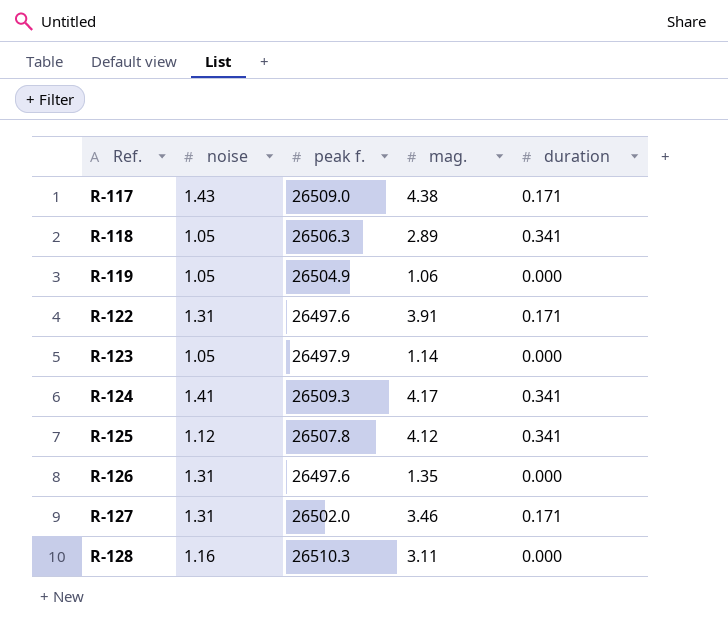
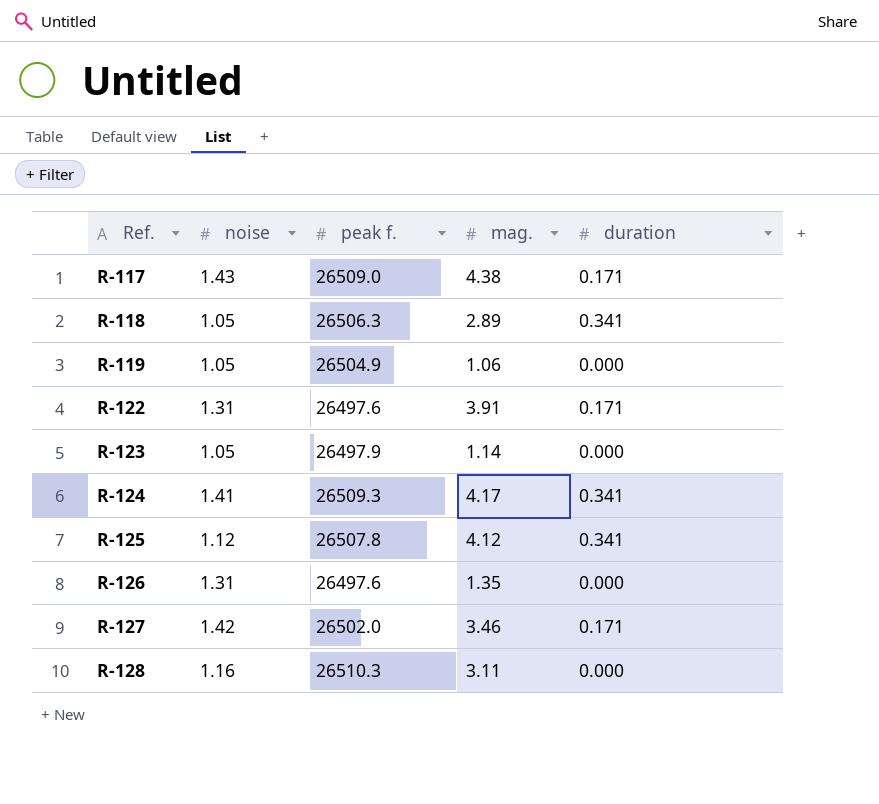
R-127 | noise: 1.31 -> 1.42

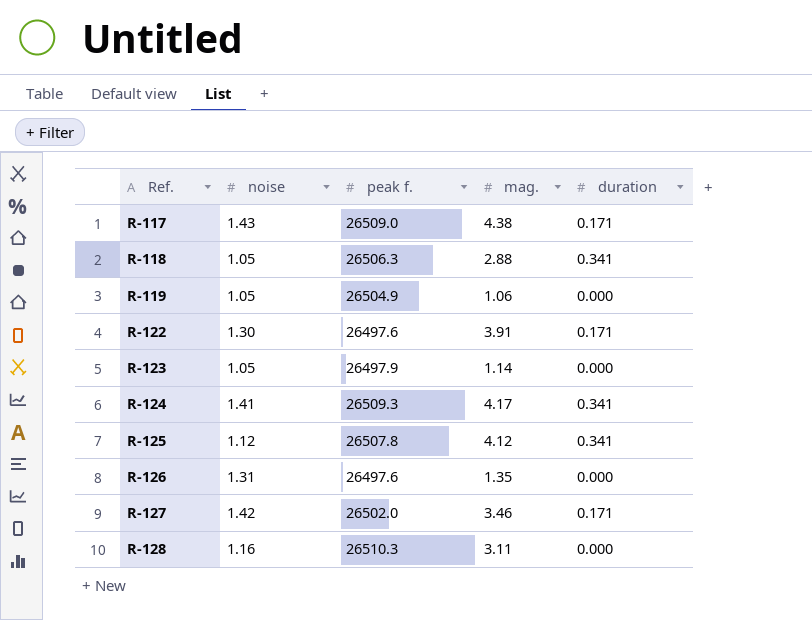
R-118 | mag.: 2.89 -> 2.88
R-122 | noise: 1.31 -> 1.30

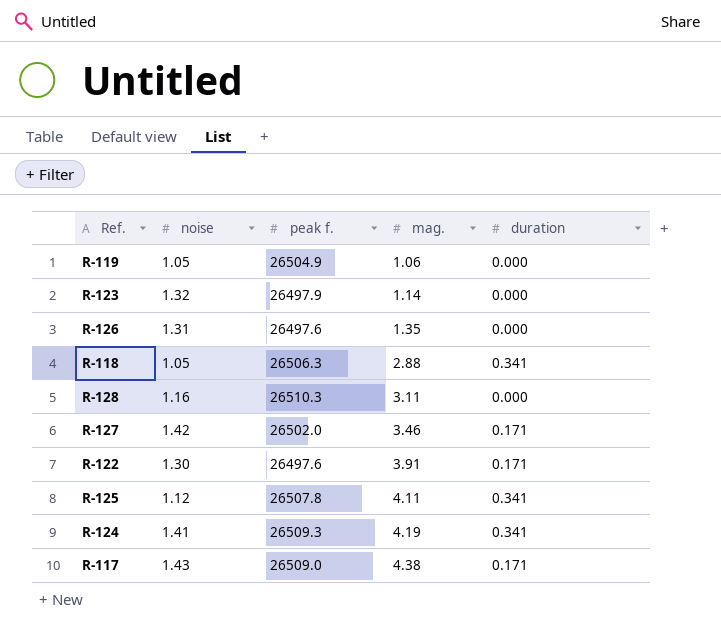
row order: Ref. ascending -> mag. ascending
R-123 | noise: 1.05 -> 1.32
R-125 | mag.: 4.12 -> 4.11
R-124 | mag.: 4.17 -> 4.19

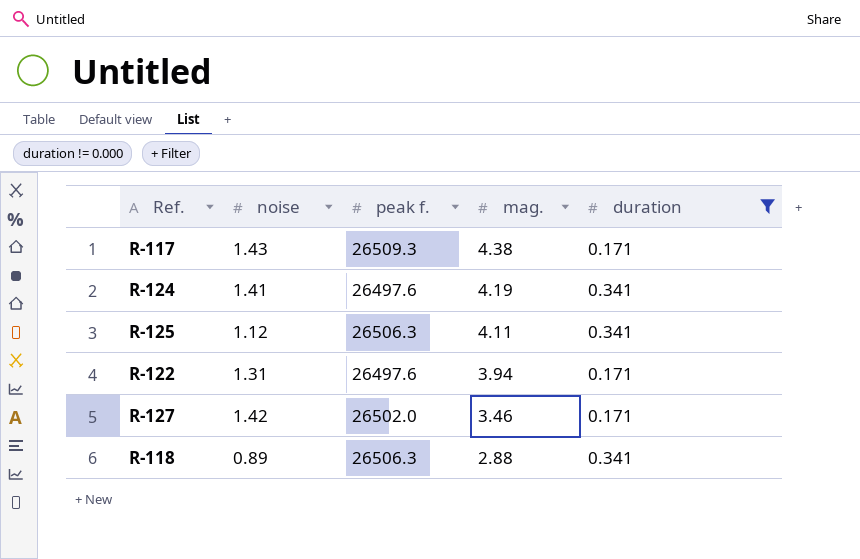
filter: none -> duration != 0.000
row order: mag. ascending -> mag. descending
R-117 | peak f.: 26509.0 -> 26509.3
R-124 | peak f.: 26509.3 -> 26497.6
R-125 | peak f.: 26507.8 -> 26506.3
R-122 | noise: 1.30 -> 1.31
R-122 | mag.: 3.91 -> 3.94
R-118 | noise: 1.05 -> 0.89

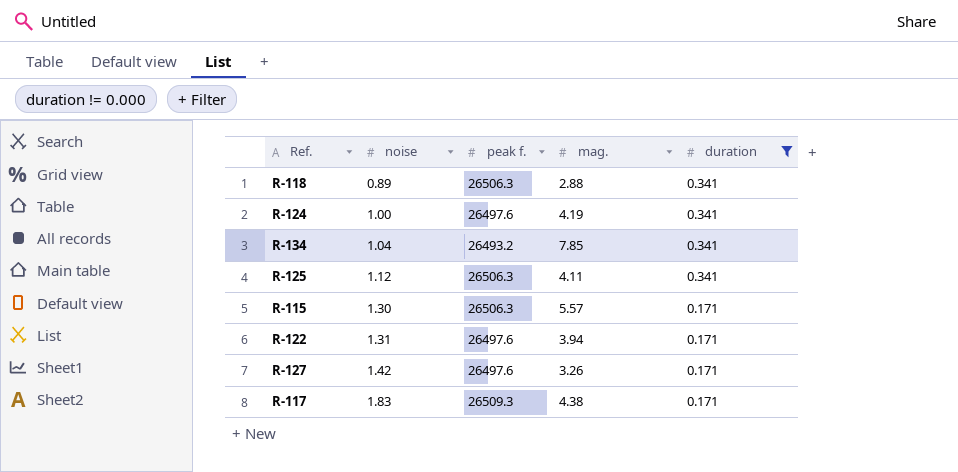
row order: mag. descending -> noise ascending
R-124 | noise: 1.41 -> 1.00
row R-134: none -> 1.04 | 26493.2 | 7.85 | 0.341
row R-115: none -> 1.30 | 26506.3 | 5.57 | 0.171
R-127 | peak f.: 26502.0 -> 26497.6
R-127 | mag.: 3.46 -> 3.26
R-117 | noise: 1.43 -> 1.83

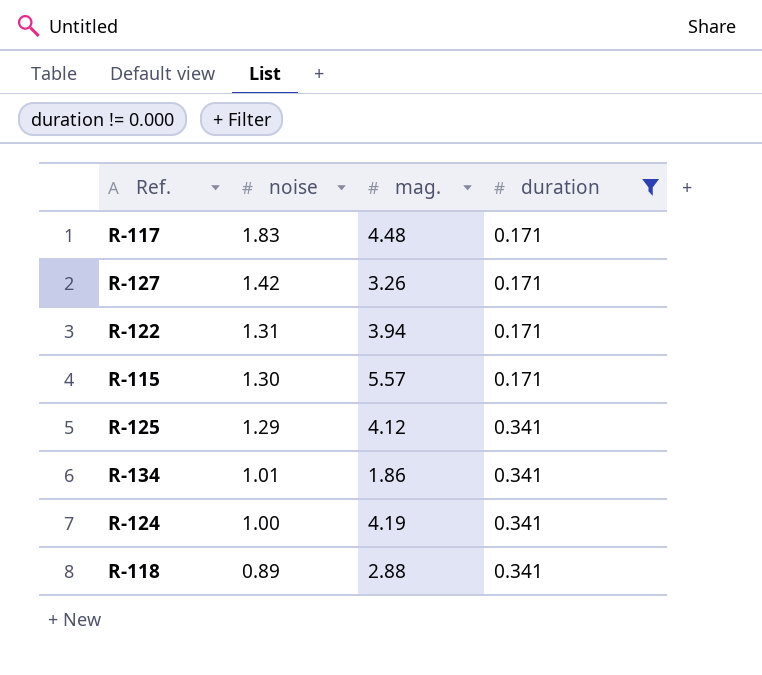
row order: noise ascending -> noise descending
column peak f. | position: 3 -> none
R-117 | mag.: 4.38 -> 4.48
R-125 | noise: 1.12 -> 1.29
R-125 | mag.: 4.11 -> 4.12
R-134 | noise: 1.04 -> 1.01
R-134 | mag.: 7.85 -> 1.86

